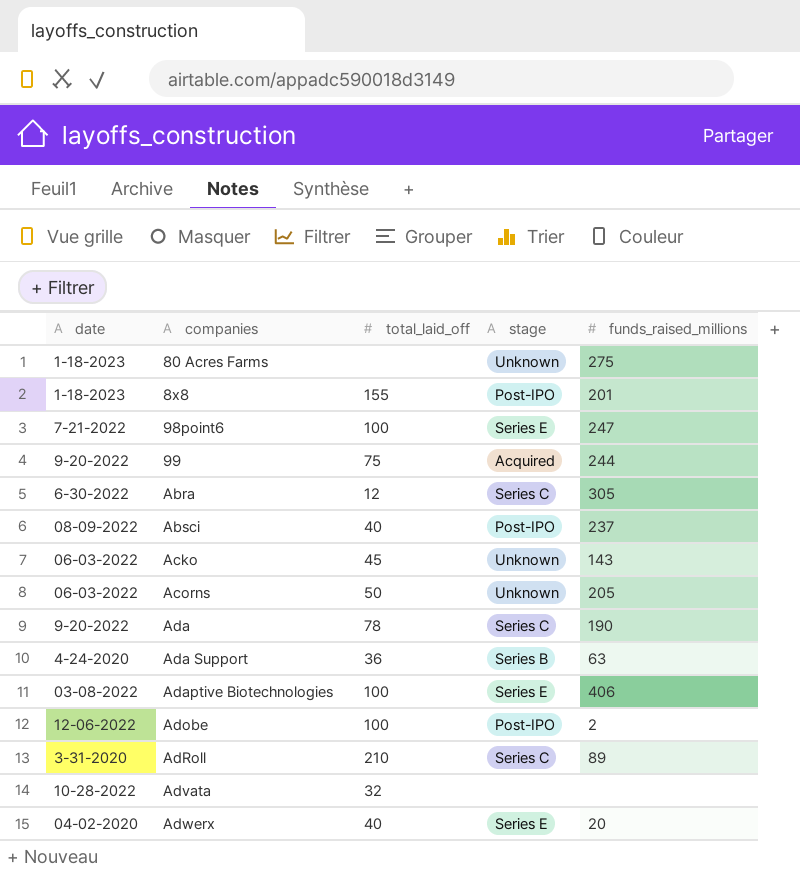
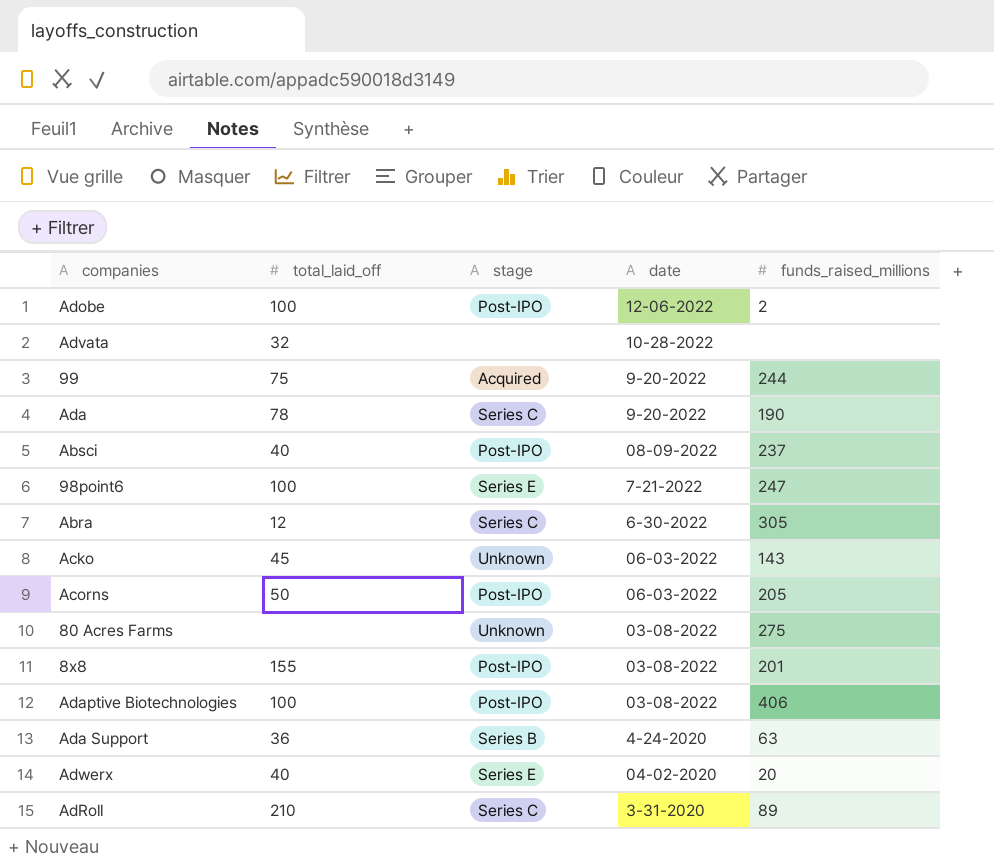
row order: none -> date descending
column date | position: 1 -> 4
Acorns | stage: Unknown -> Post-IPO
80 Acres Farms | date: 1-18-2023 -> 03-08-2022
8x8 | date: 1-18-2023 -> 03-08-2022
Adaptive Biotechnologies | stage: Series E -> Post-IPO

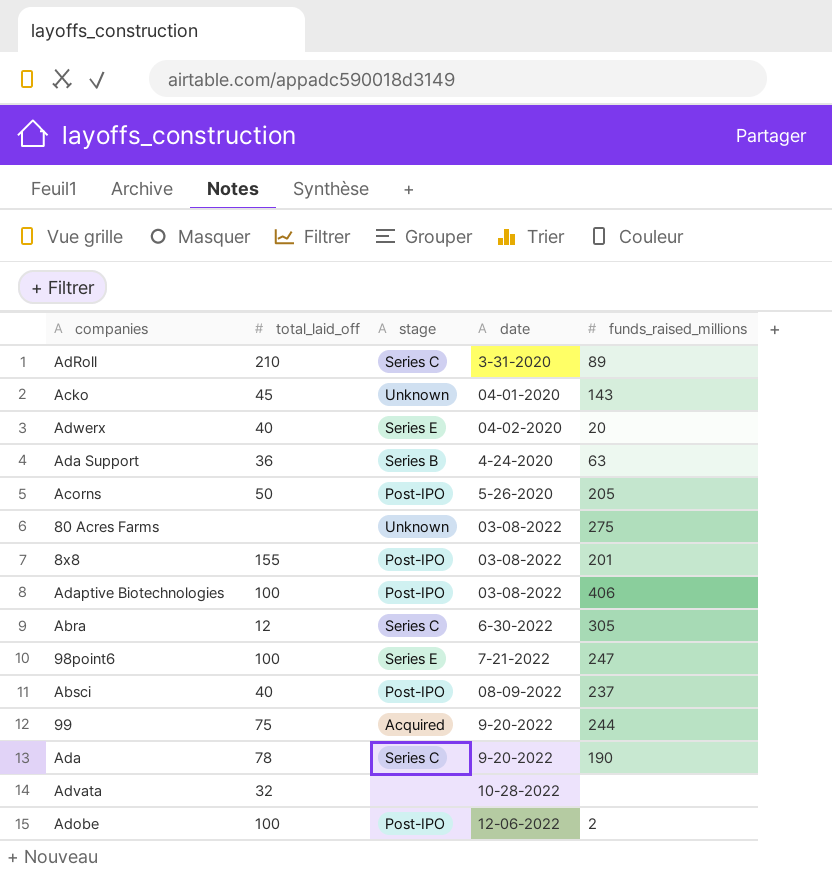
row order: date descending -> date ascending
Acko | date: 06-03-2022 -> 04-01-2020
Acorns | date: 06-03-2022 -> 5-26-2020

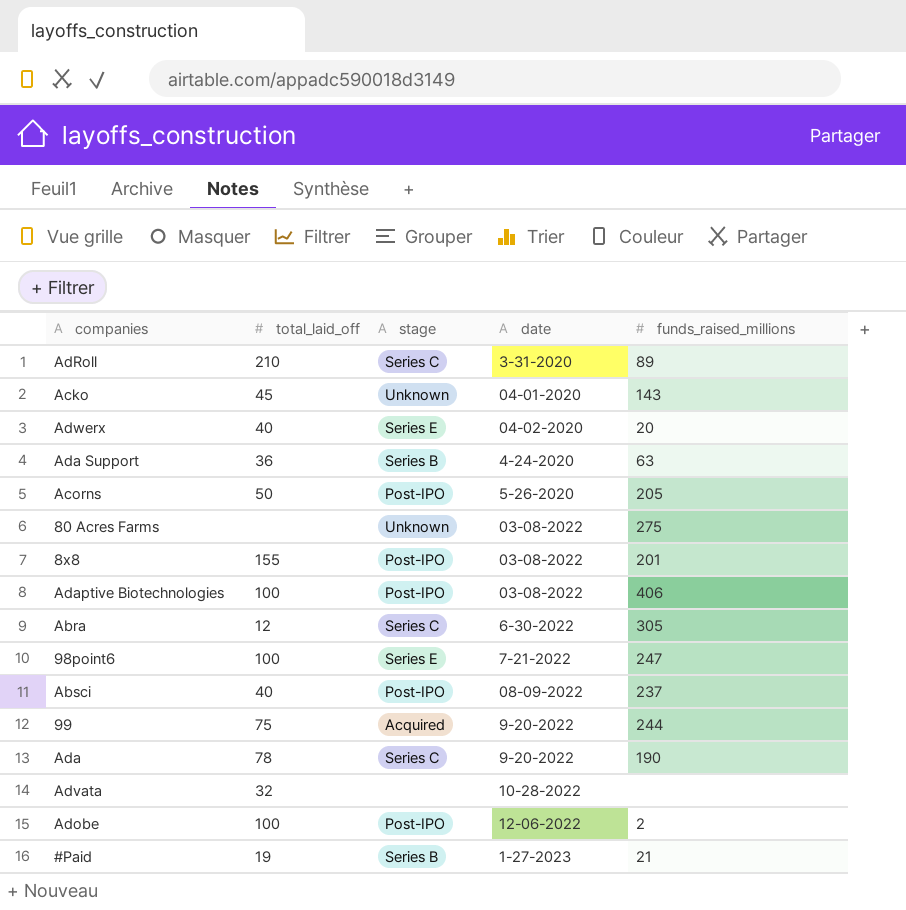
row #Paid: none -> 19 | Series B | 1-27-2023 | 21

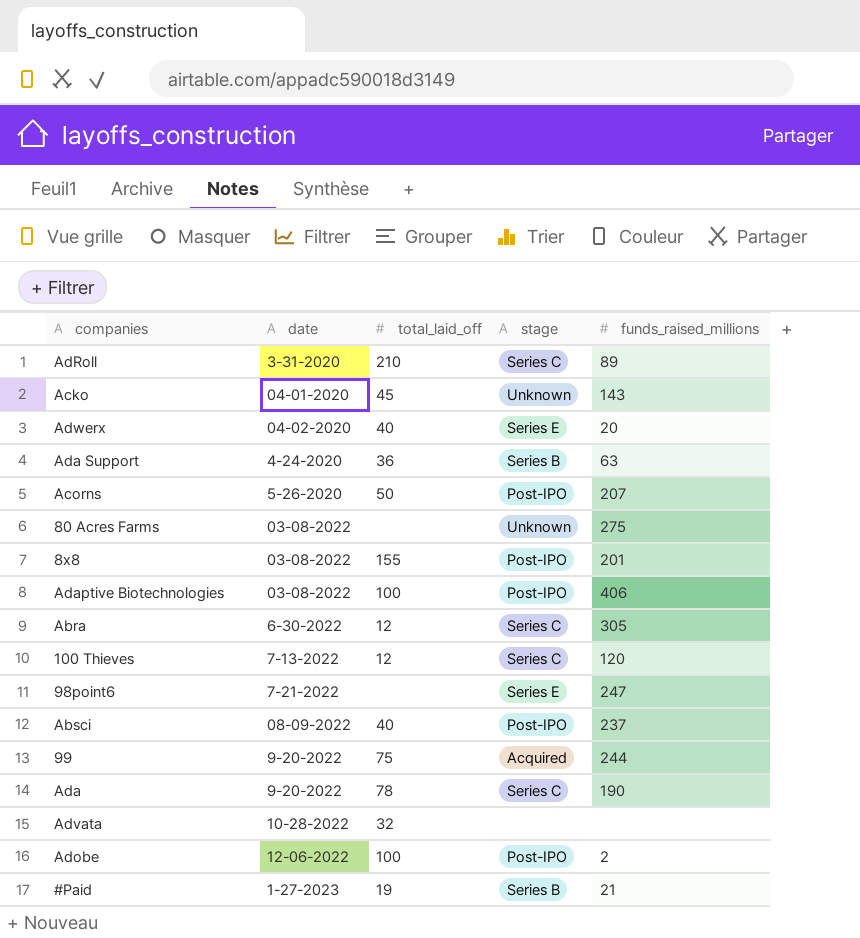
column date | position: 4 -> 2
Acorns | funds_raised_millions: 205 -> 207
row 100 Thieves: none -> 7-13-2022 | 12 | Series C | 120
98point6 | total_laid_off: 100 -> none

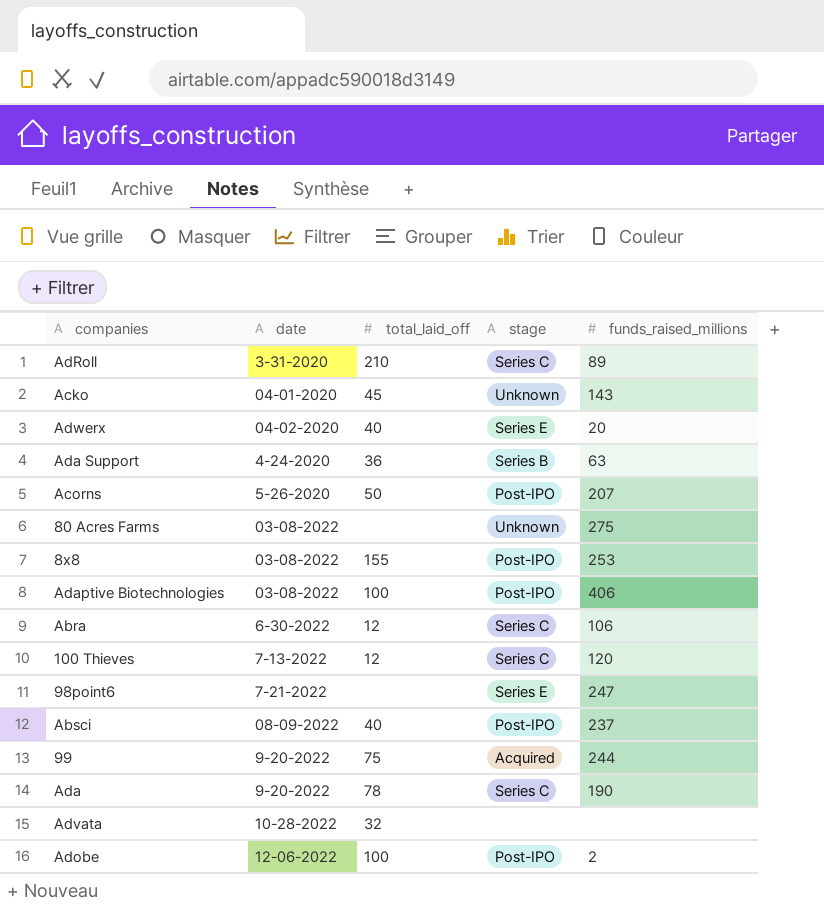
row #Paid: 1-27-2023 | 19 | Series B | 21 -> none
8x8 | funds_raised_millions: 201 -> 253
Abra | funds_raised_millions: 305 -> 106

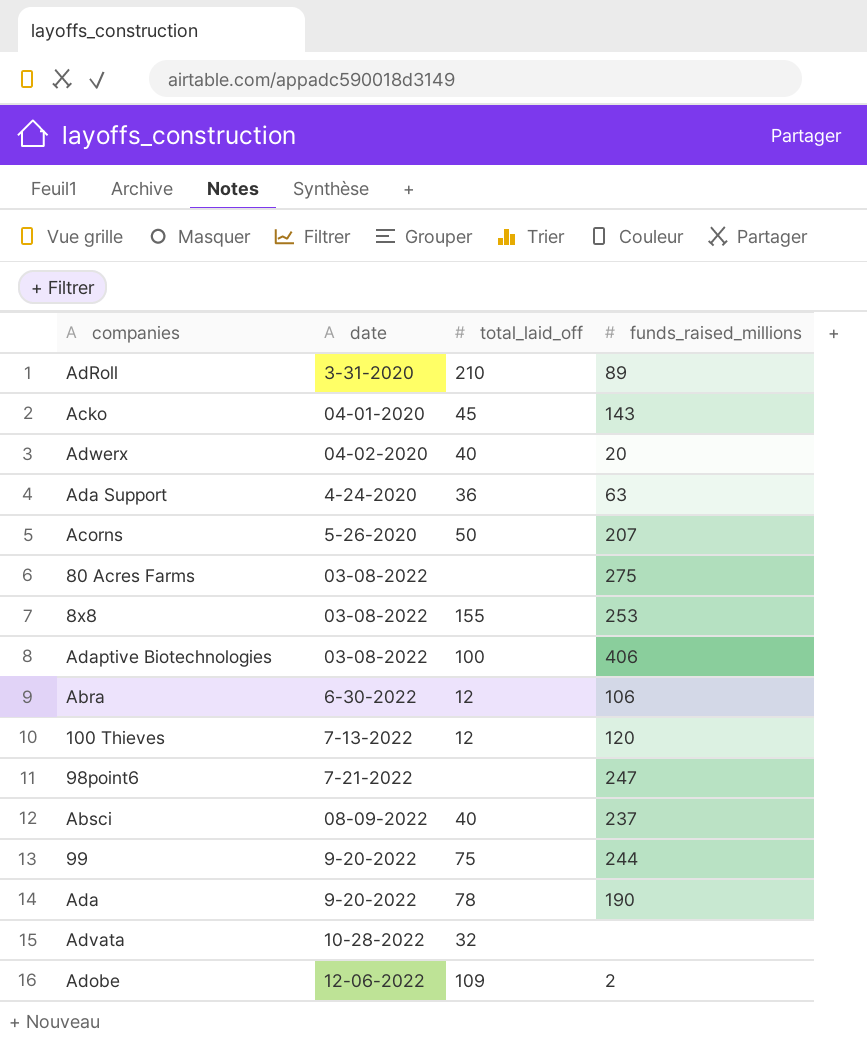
column stage | position: 4 -> none
Adobe | total_laid_off: 100 -> 109

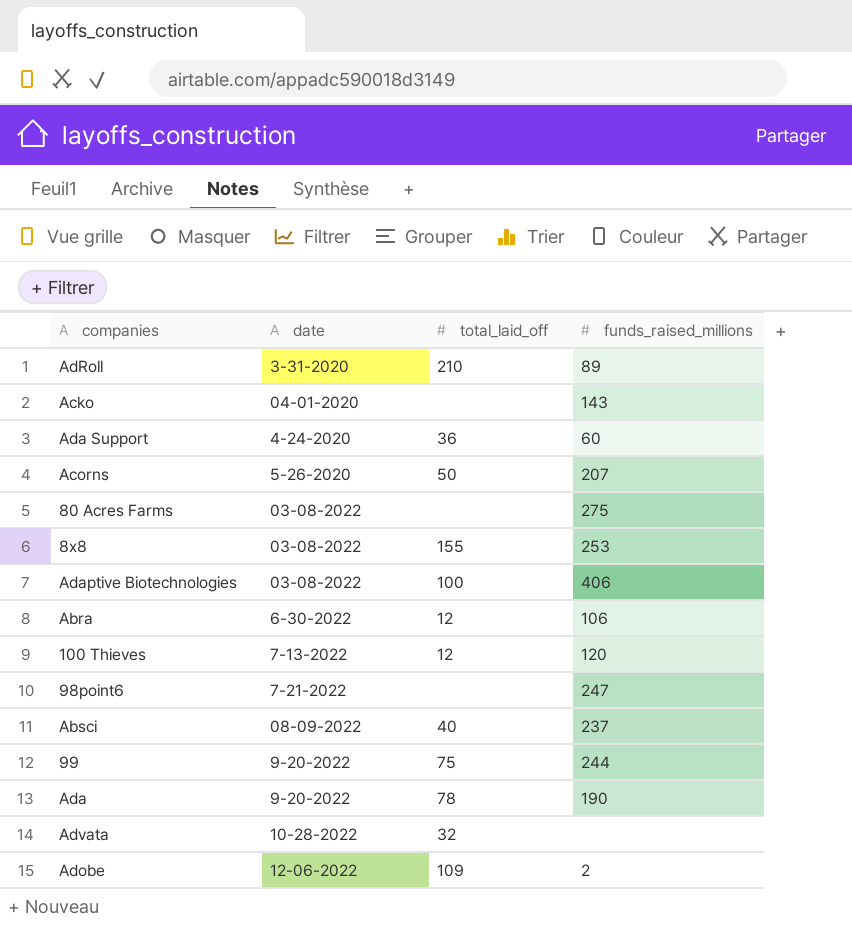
row Adwerx: 04-02-2020 | 40 | 20 -> none
Acko | total_laid_off: 45 -> none
Ada Support | funds_raised_millions: 63 -> 60

